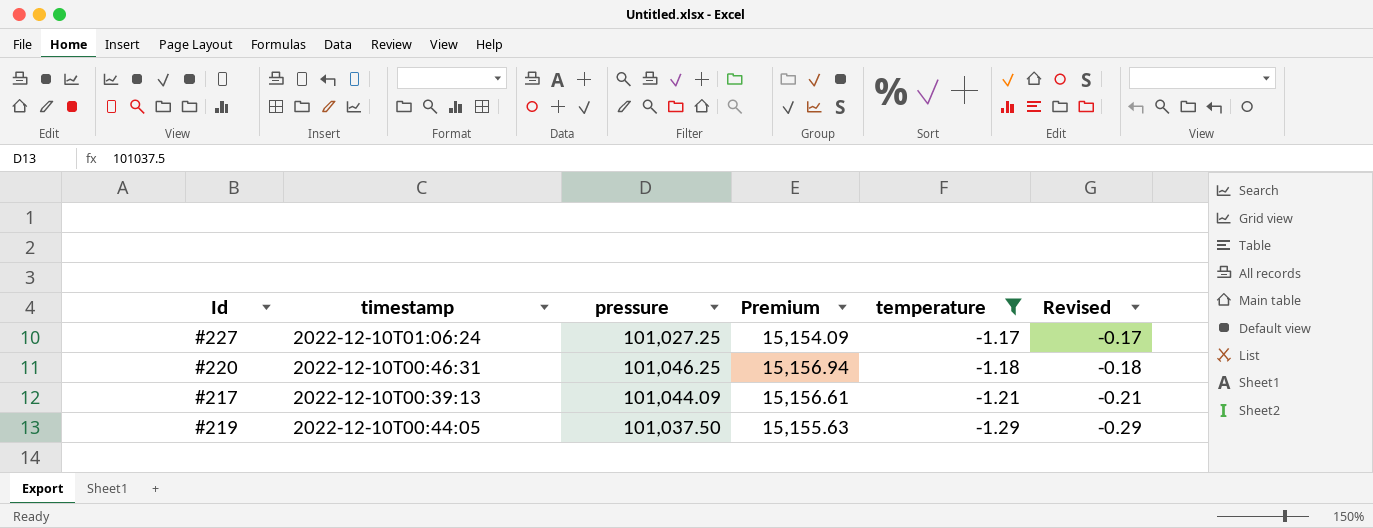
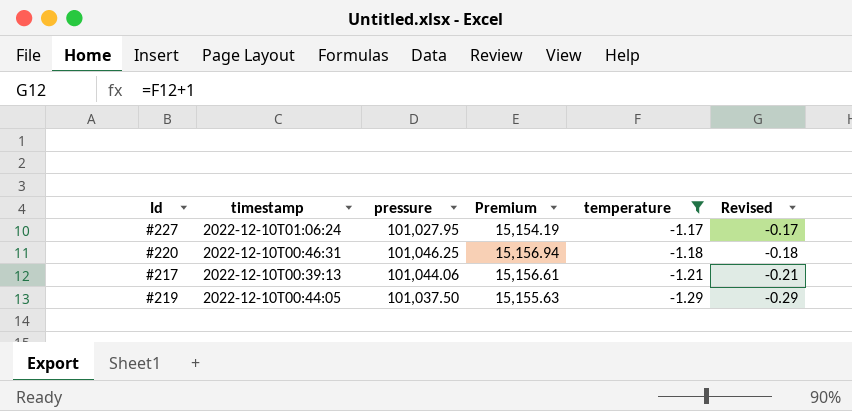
#227 | pressure: 101,027.25 -> 101,027.95
#227 | Premium: 15,154.09 -> 15,154.19
#217 | pressure: 101,044.09 -> 101,044.06

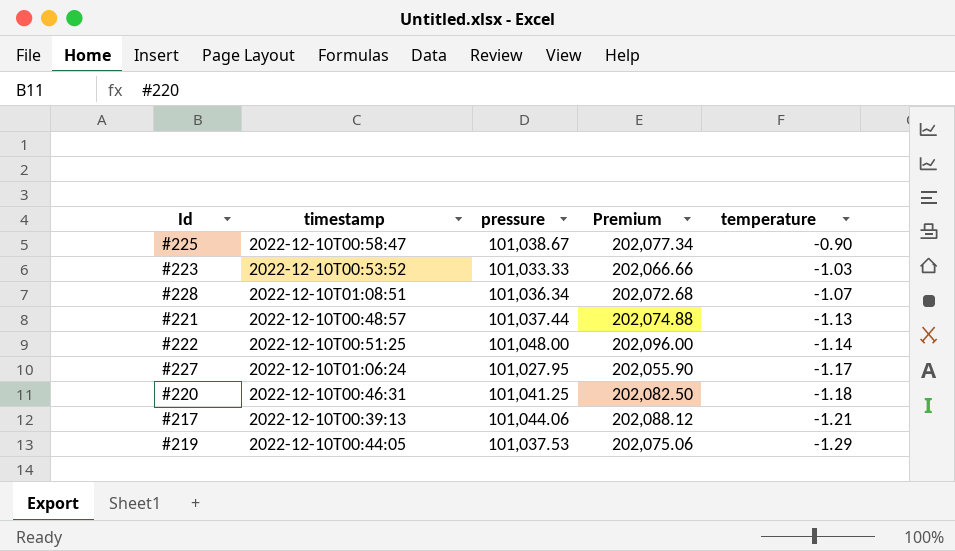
filter: temperature <= -1.17 -> none
column Revised | formula: [temperature] + 1 -> none
column Premium | formula: [pressure] * 0.15 -> [pressure] * 2
#220 | pressure: 101,046.25 -> 101,041.25
#219 | pressure: 101,037.50 -> 101,037.53

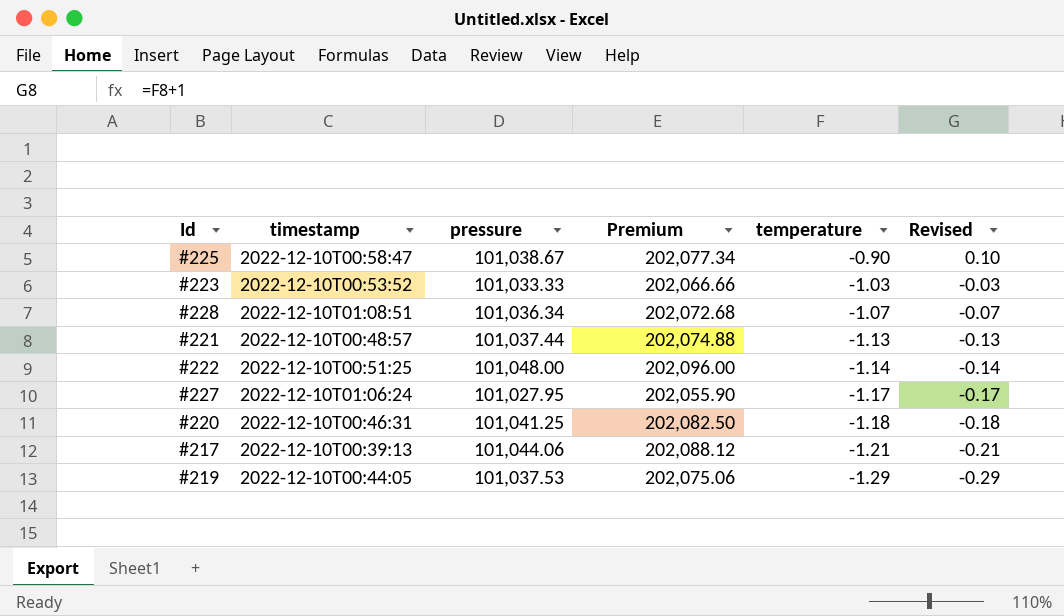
column Revised | formula: none -> [temperature] + 1

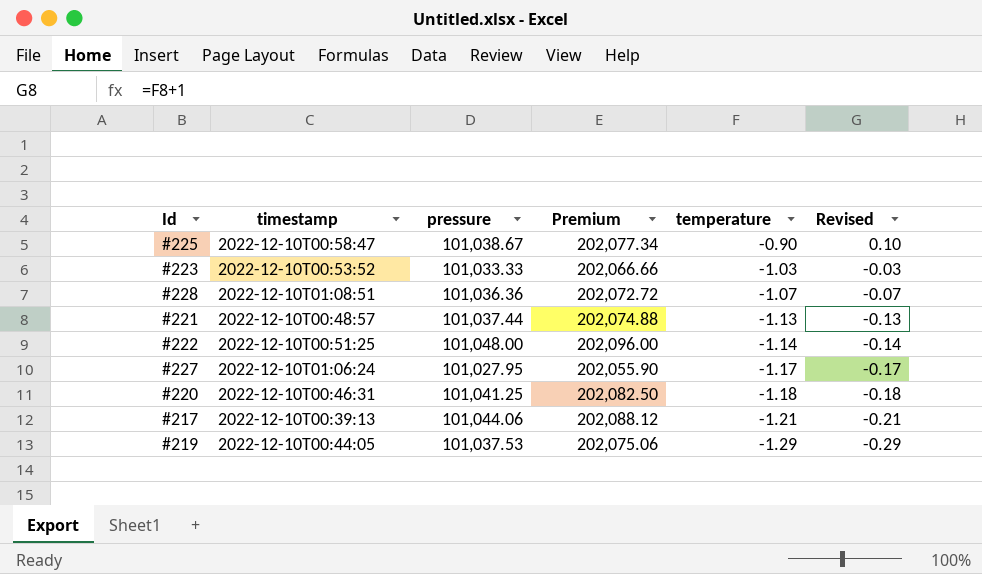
#228 | pressure: 101,036.34 -> 101,036.36
#228 | Premium: 202,072.68 -> 202,072.72

